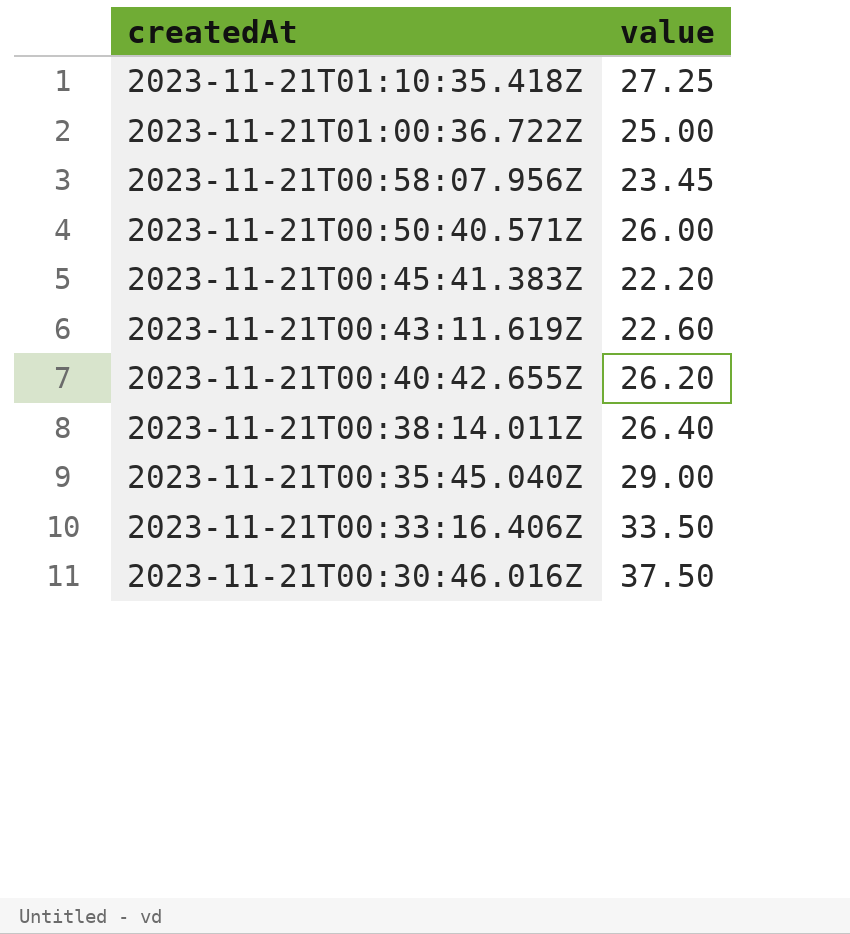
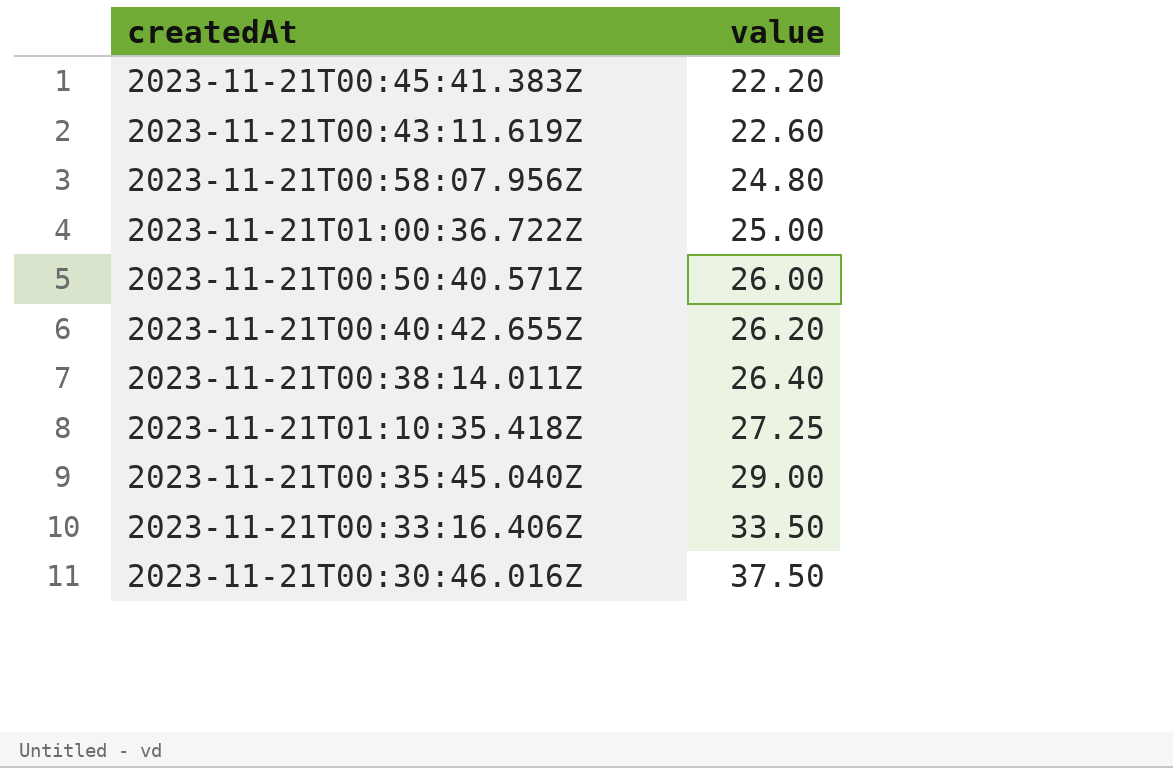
row order: createdAt descending -> value ascending
2023-11-21T00:58:07.956Z | value: 23.45 -> 24.80

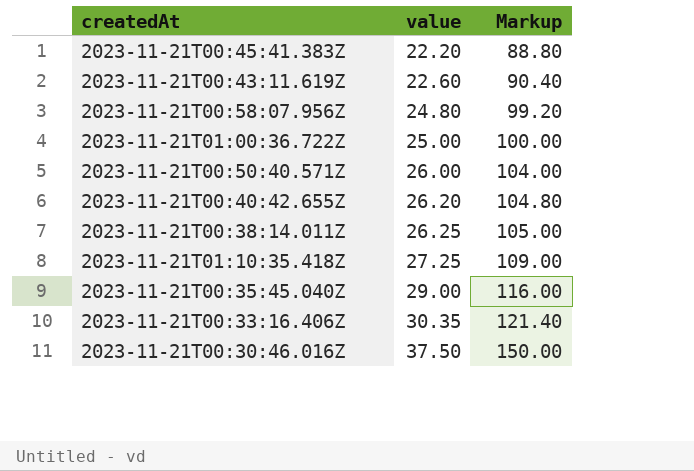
column Markup | formula: none -> [value] * 4
2023-11-21T00:38:14.011Z | value: 26.40 -> 26.25
2023-11-21T00:33:16.406Z | value: 33.50 -> 30.35

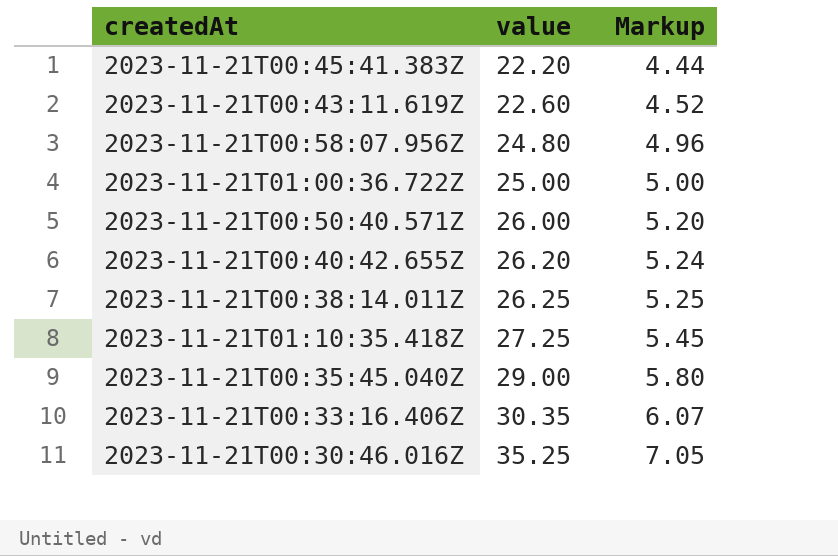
column Markup | formula: [value] * 4 -> [value] * 0.2
2023-11-21T00:30:46.016Z | value: 37.50 -> 35.25

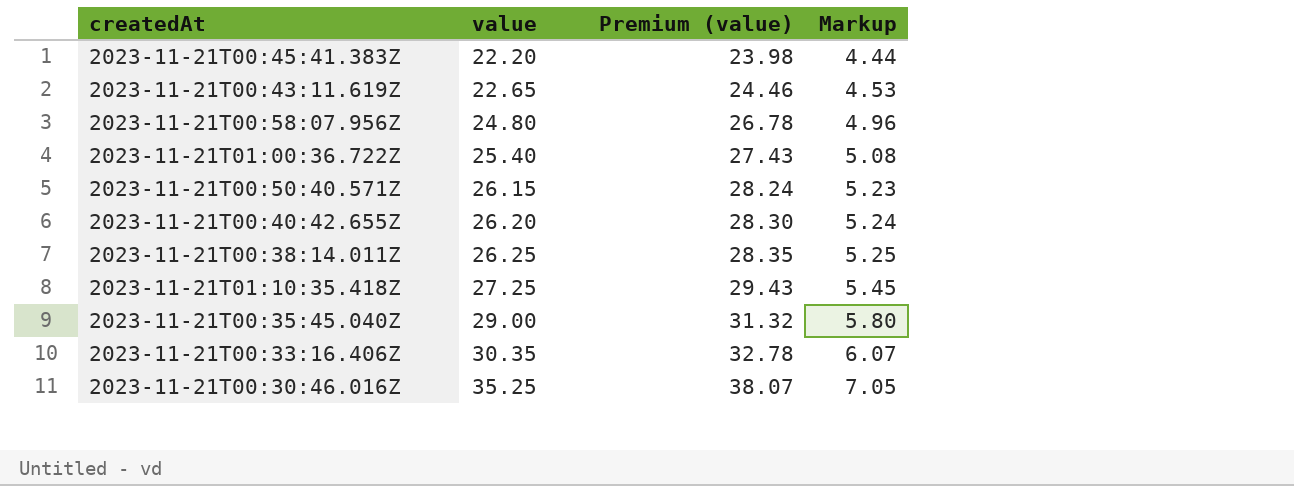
column Premium (value) | formula: none -> [value] * 1.08
2023-11-21T00:43:11.619Z | value: 22.60 -> 22.65
2023-11-21T00:43:11.619Z | Markup: 4.52 -> 4.53
2023-11-21T01:00:36.722Z | value: 25.00 -> 25.40
2023-11-21T01:00:36.722Z | Markup: 5.00 -> 5.08
2023-11-21T00:50:40.571Z | value: 26.00 -> 26.15
2023-11-21T00:50:40.571Z | Markup: 5.20 -> 5.23

